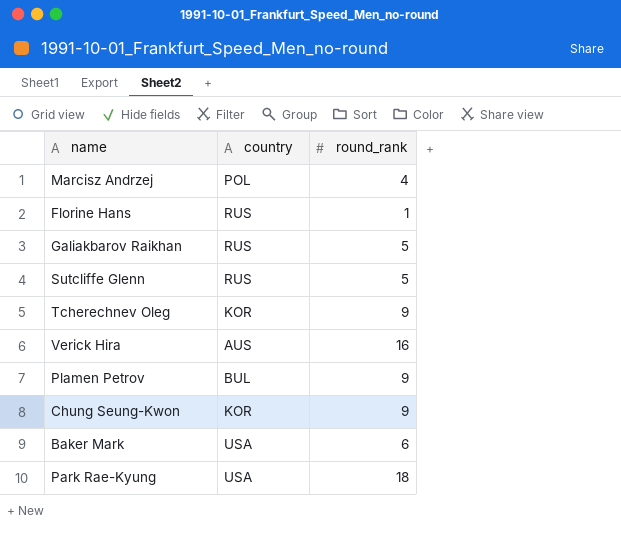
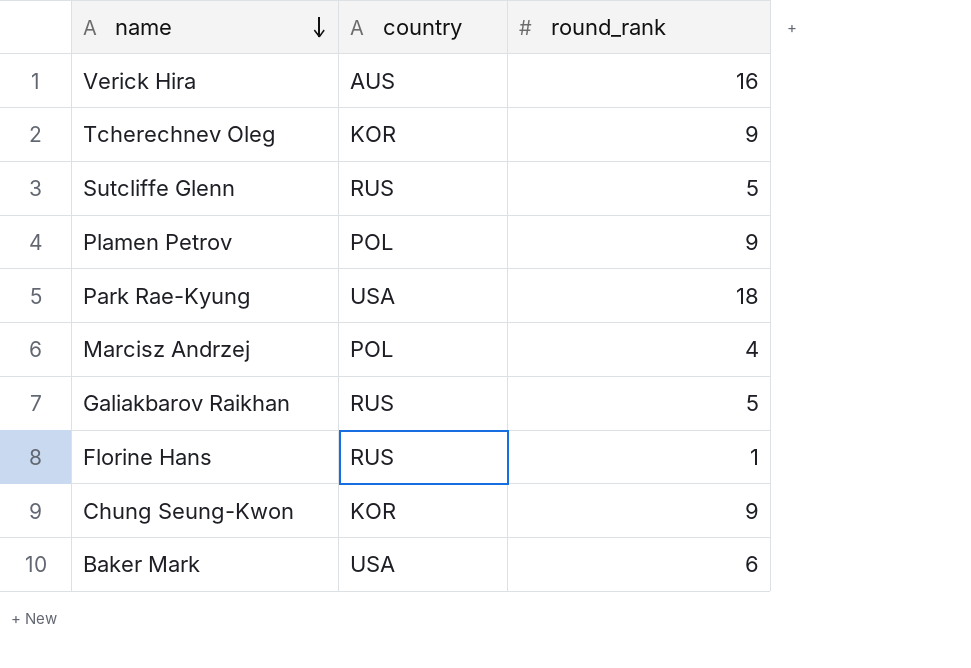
row order: none -> name descending
Plamen Petrov | country: BUL -> POL

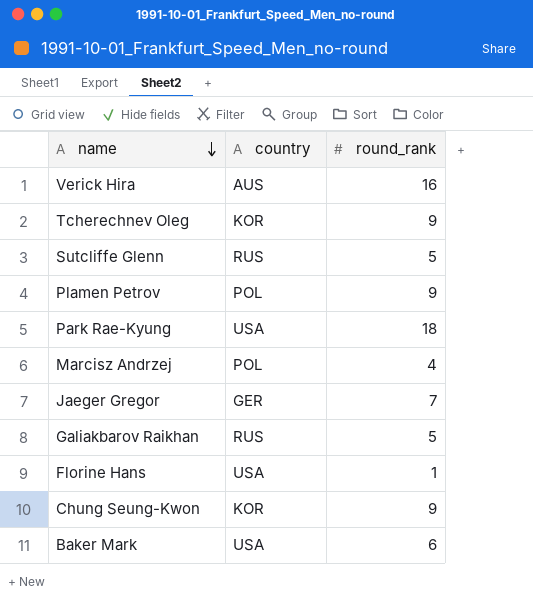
row Jaeger Gregor: none -> GER | 7
Florine Hans | country: RUS -> USA

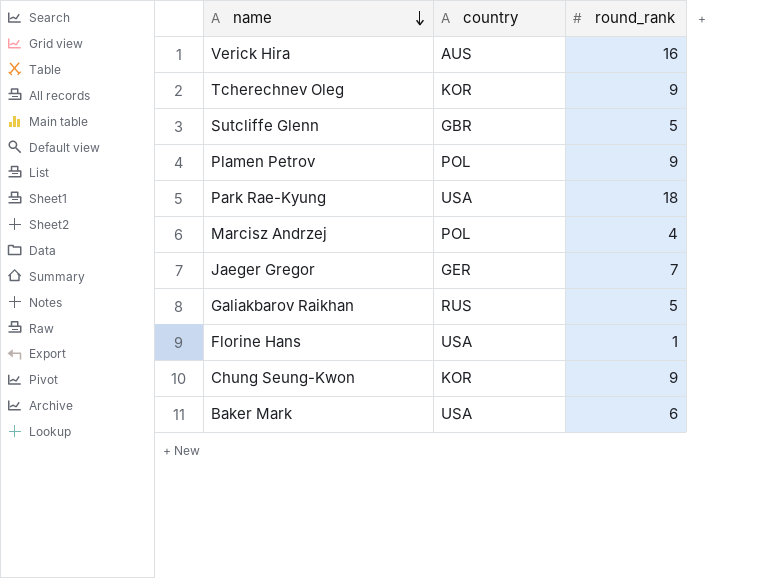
Sutcliffe Glenn | country: RUS -> GBR

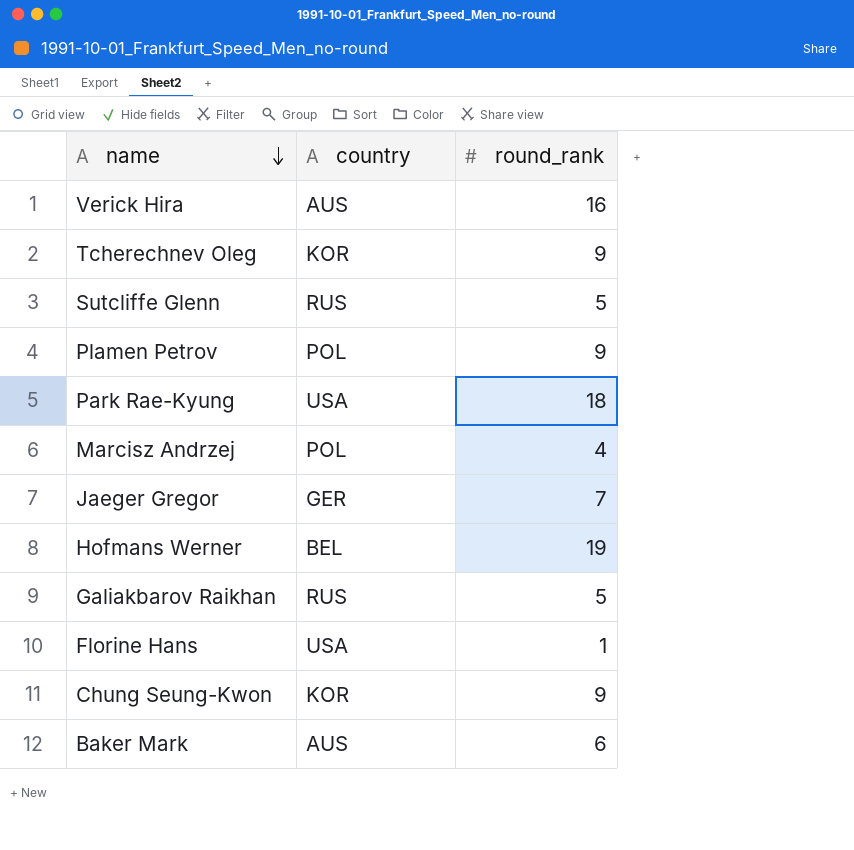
Sutcliffe Glenn | country: GBR -> RUS
row Hofmans Werner: none -> BEL | 19
Baker Mark | country: USA -> AUS

